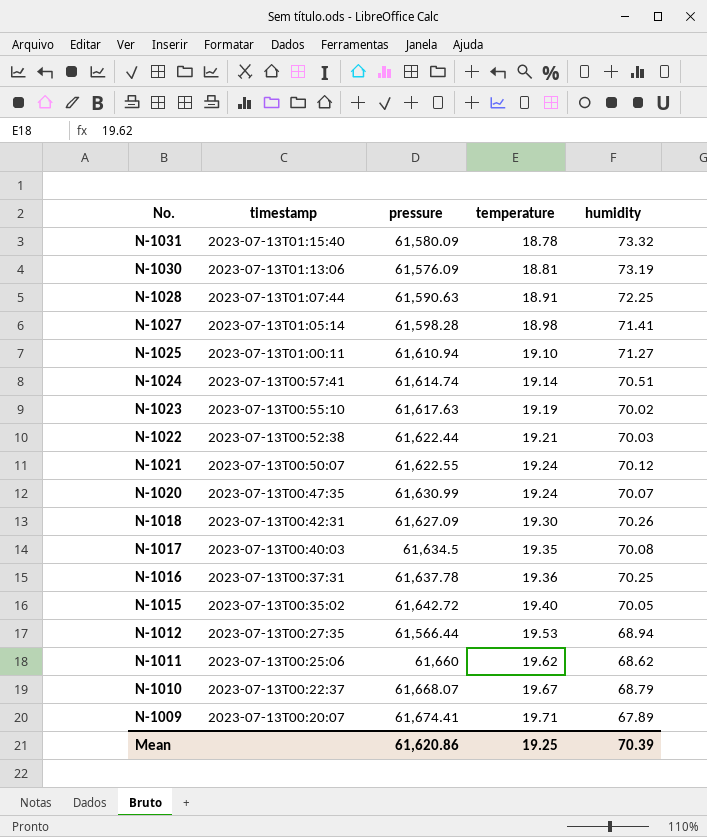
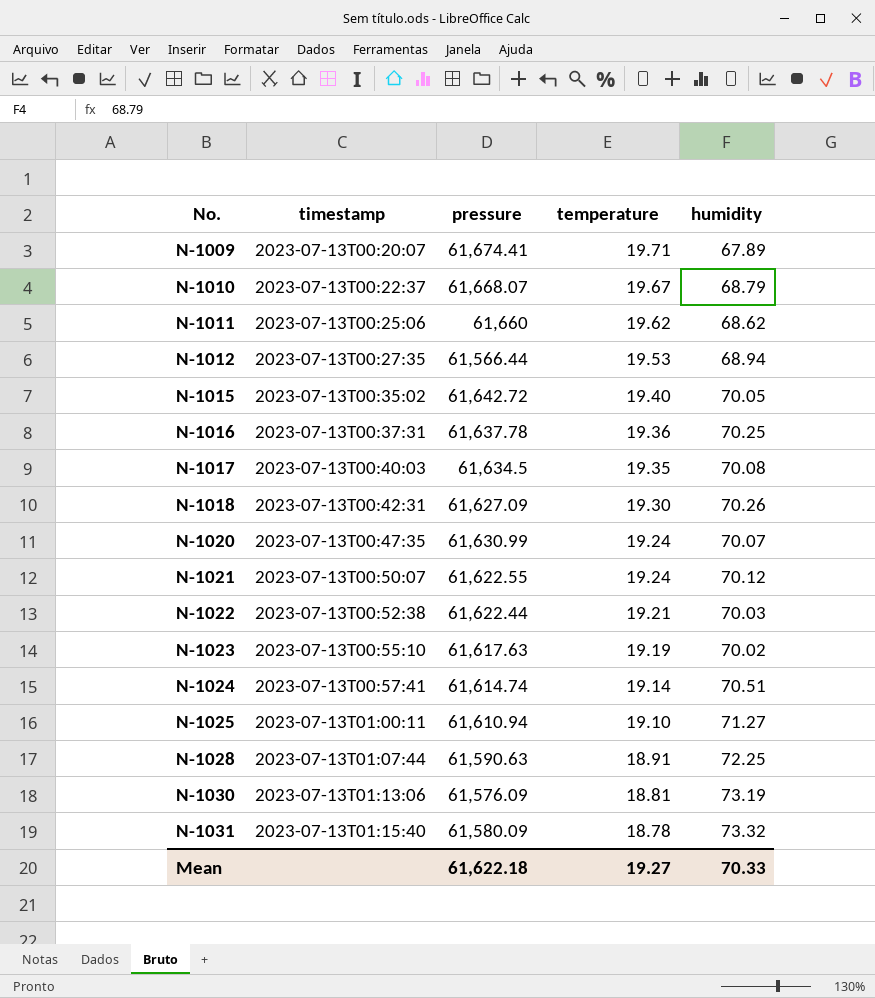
row order: No. descending -> No. ascending
row N-1027: 2023-07-13T01:05:14 | 61,598.28 | 18.98 | 71.41 -> none
Mean | pressure: 61,620.86 -> 61,622.18
Mean | temperature: 19.25 -> 19.27
Mean | humidity: 70.39 -> 70.33

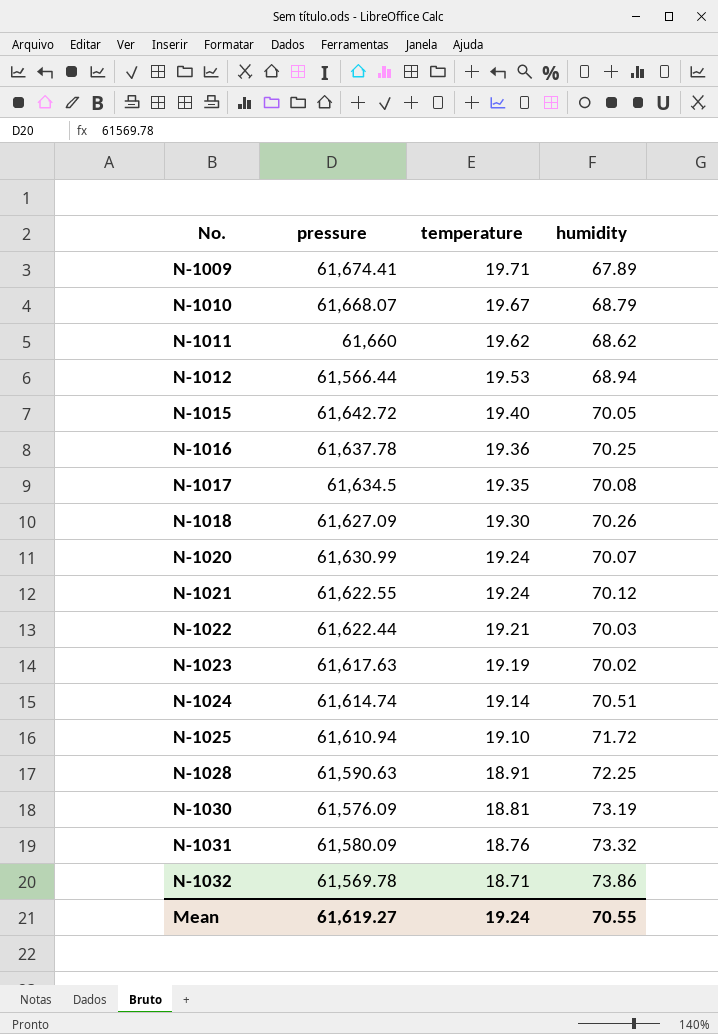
column timestamp | position: 2 -> none
N-1025 | humidity: 71.27 -> 71.72
N-1031 | temperature: 18.78 -> 18.76
row N-1032: none -> 61,569.78 | 18.71 | 73.86
Mean | pressure: 61,622.18 -> 61,619.27
Mean | temperature: 19.27 -> 19.24
Mean | humidity: 70.33 -> 70.55

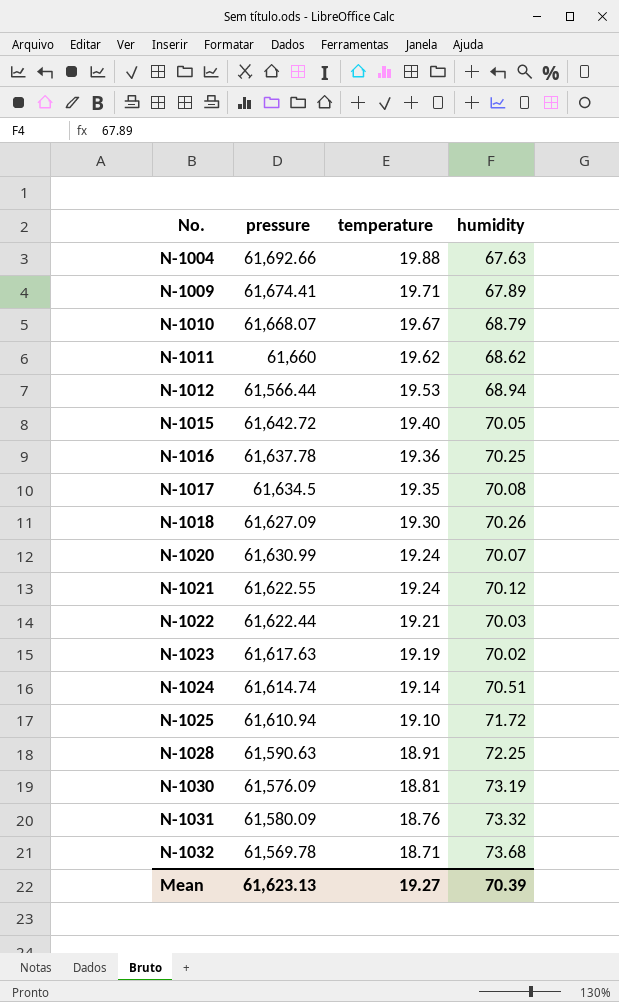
row N-1004: none -> 61,692.66 | 19.88 | 67.63
N-1032 | humidity: 73.86 -> 73.68
Mean | pressure: 61,619.27 -> 61,623.13
Mean | temperature: 19.24 -> 19.27
Mean | humidity: 70.55 -> 70.39

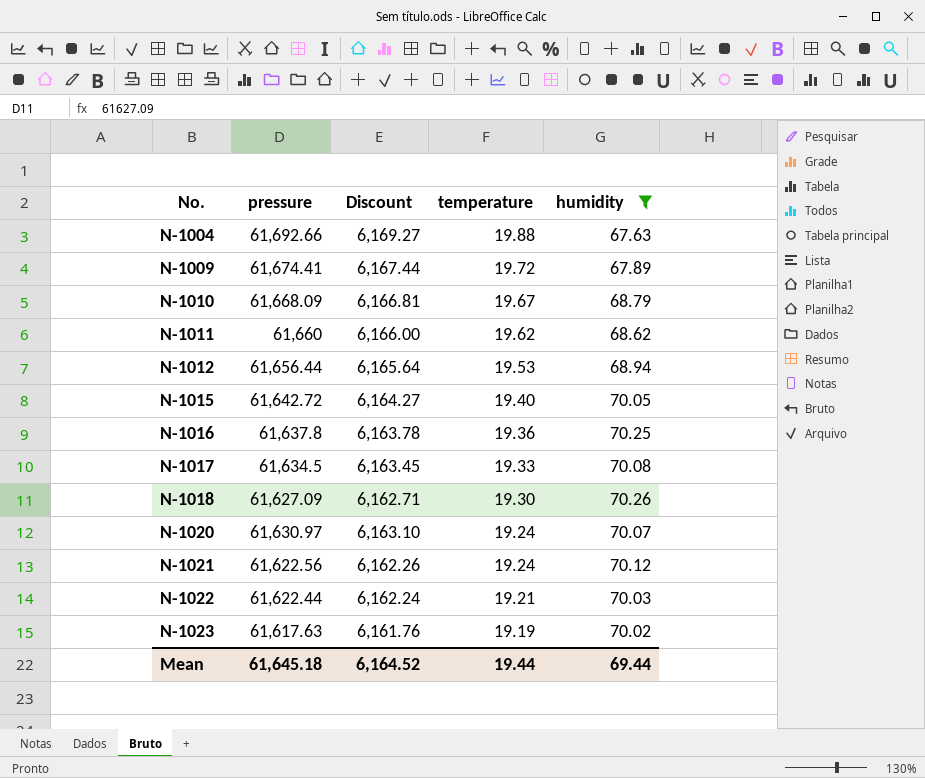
filter: none -> humidity <= 70.26
column Discount | formula: none -> [pressure] * 0.1
N-1009 | temperature: 19.71 -> 19.72
N-1010 | pressure: 61,668.07 -> 61,668.09
N-1012 | pressure: 61,566.44 -> 61,656.44
N-1016 | pressure: 61,637.78 -> 61,637.8
N-1017 | temperature: 19.35 -> 19.33
N-1020 | pressure: 61,630.99 -> 61,630.97
N-1021 | pressure: 61,622.55 -> 61,622.56
Mean | pressure: 61,623.13 -> 61,645.18
Mean | temperature: 19.27 -> 19.44
Mean | humidity: 70.39 -> 69.44

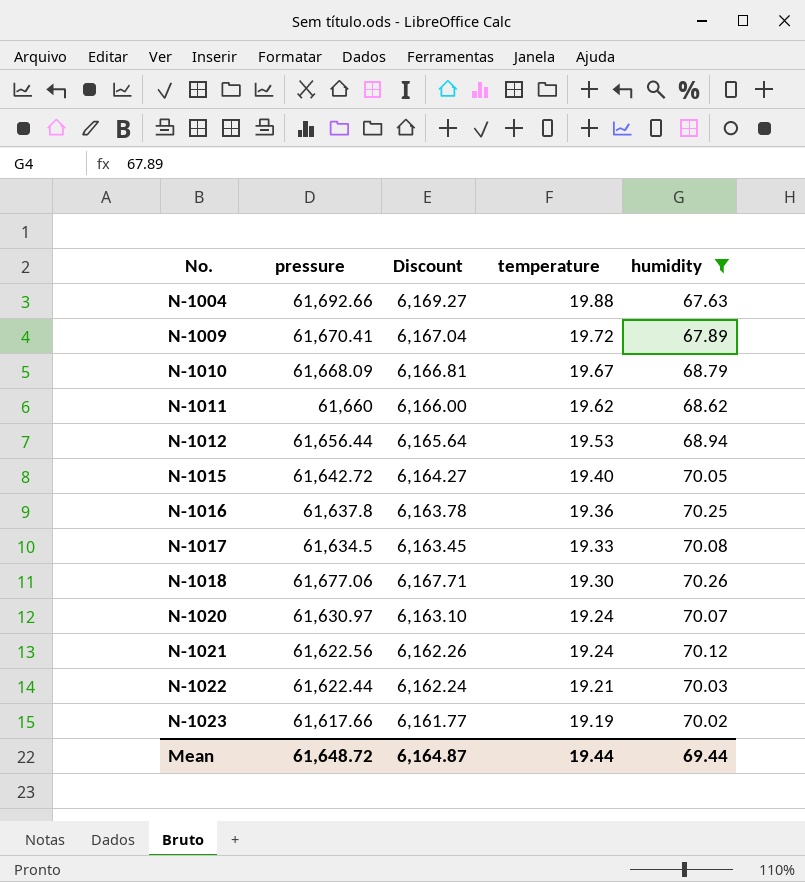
N-1009 | pressure: 61,674.41 -> 61,670.41
N-1009 | Discount: 6,167.44 -> 6,167.04
N-1018 | pressure: 61,627.09 -> 61,677.06
N-1018 | Discount: 6,162.71 -> 6,167.71
N-1023 | pressure: 61,617.63 -> 61,617.66
N-1023 | Discount: 6,161.76 -> 6,161.77
Mean | pressure: 61,645.18 -> 61,648.72
Mean | Discount: 6,164.52 -> 6,164.87

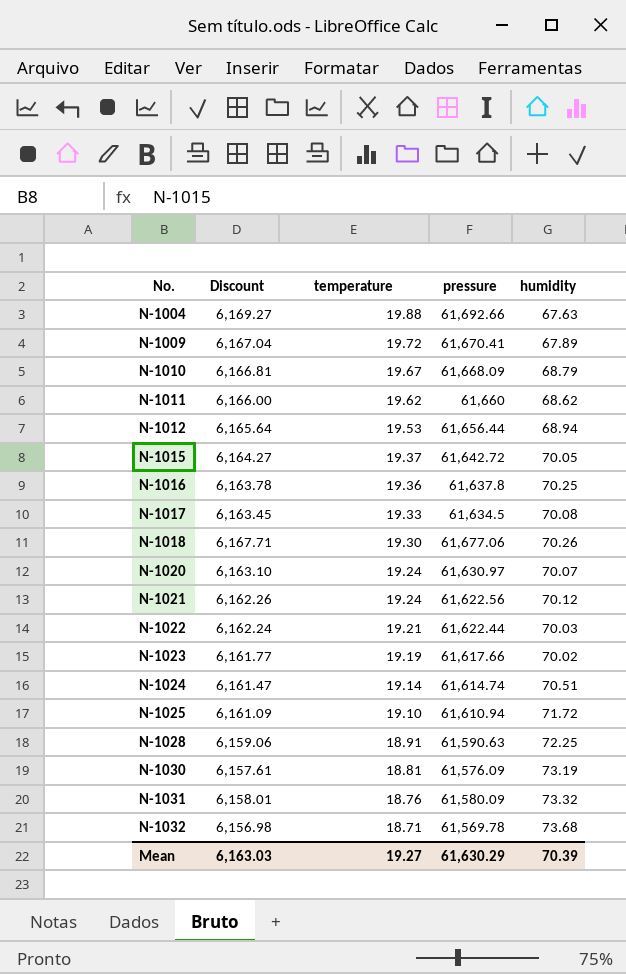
filter: humidity <= 70.26 -> none
column pressure | position: 2 -> 4
N-1015 | temperature: 19.40 -> 19.37
Mean | Discount: 6,164.87 -> 6,163.03
Mean | temperature: 19.44 -> 19.27
Mean | pressure: 61,648.72 -> 61,630.29
Mean | humidity: 69.44 -> 70.39

